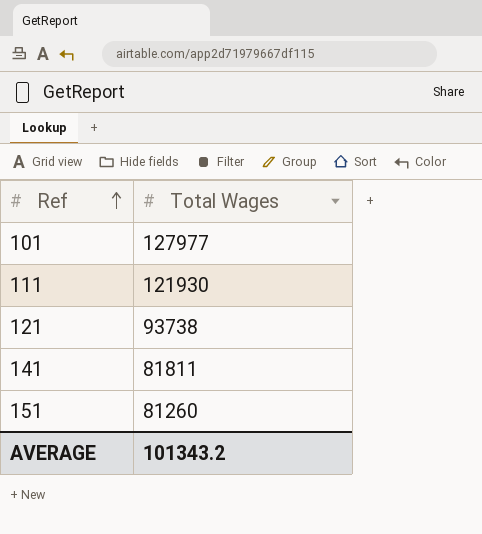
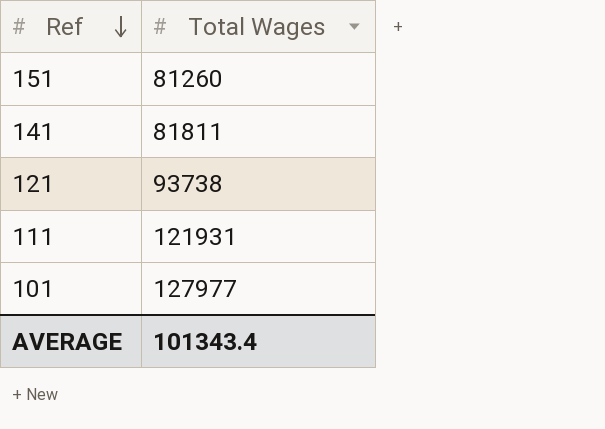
row order: Ref ascending -> Ref descending
111 | Total Wages: 121930 -> 121931
AVERAGE | Total Wages: 101343.2 -> 101343.4

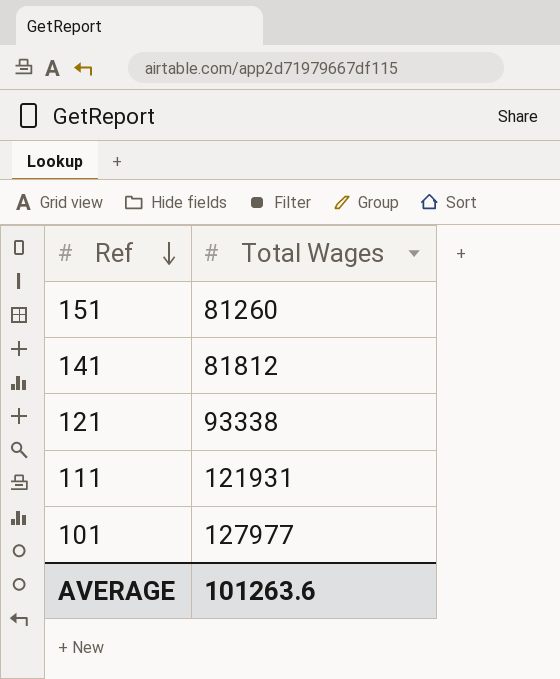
141 | Total Wages: 81811 -> 81812
121 | Total Wages: 93738 -> 93338
AVERAGE | Total Wages: 101343.4 -> 101263.6

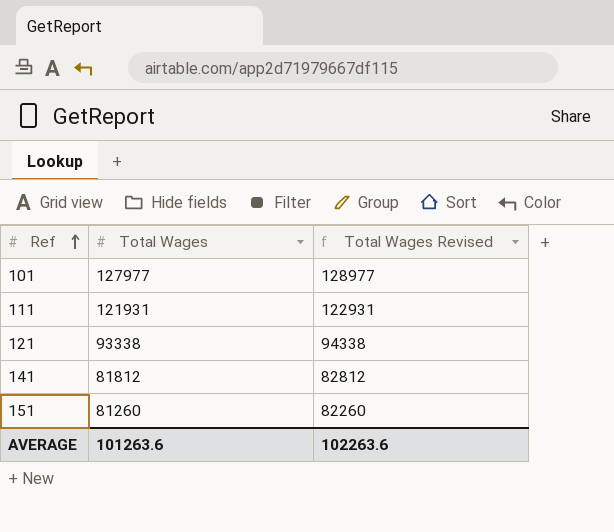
row order: Ref descending -> Ref ascending
column Total Wages Revised | formula: none -> [Total Wages] + 1000

